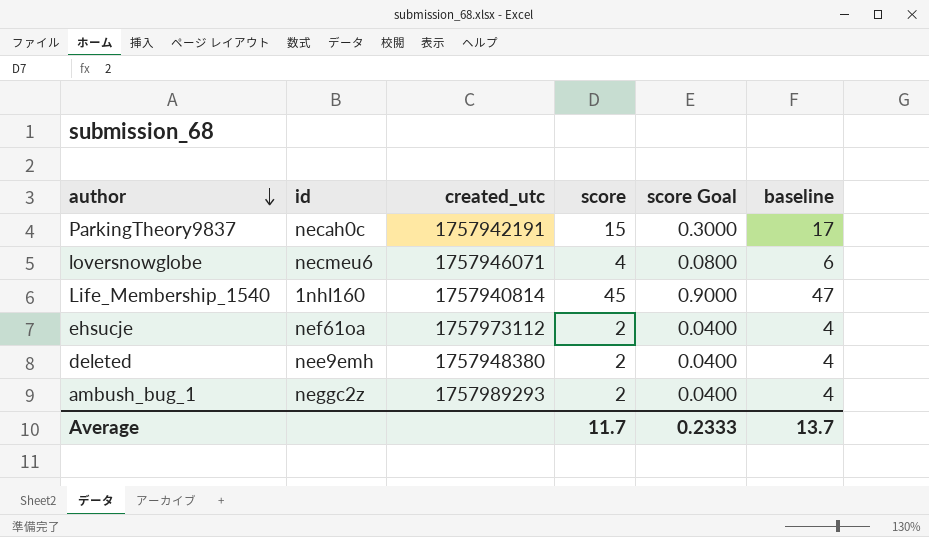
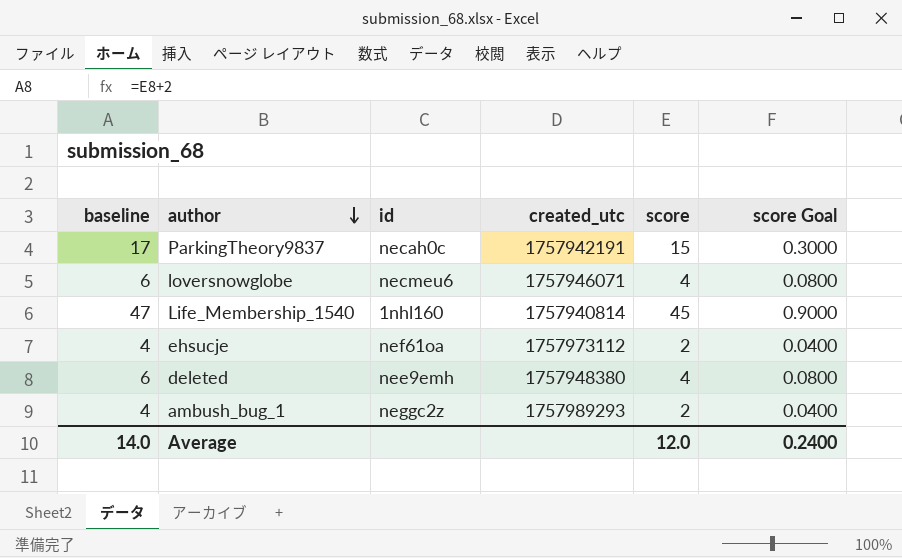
column baseline | position: 6 -> 1
deleted | baseline: 4 -> 6
deleted | score: 2 -> 4
deleted | score Goal: 0.0400 -> 0.0800
Average | baseline: 13.7 -> 14.0
Average | score: 11.7 -> 12.0
Average | score Goal: 0.2333 -> 0.2400

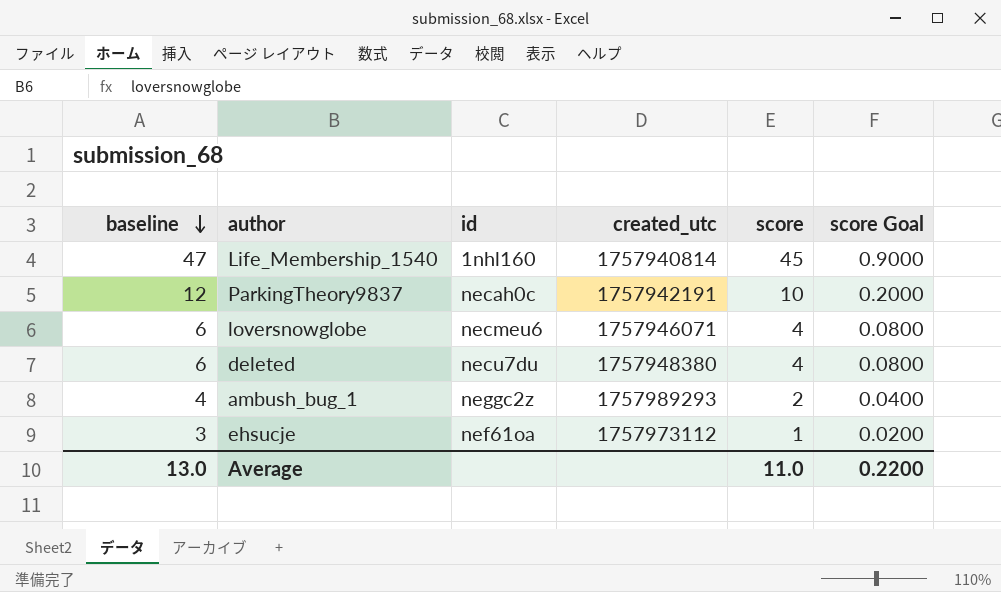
row order: author descending -> baseline descending
ParkingTheory9837 | baseline: 17 -> 12
ParkingTheory9837 | score: 15 -> 10
ParkingTheory9837 | score Goal: 0.3000 -> 0.2000
deleted | id: nee9emh -> necu7du
ehsucje | baseline: 4 -> 3
ehsucje | score: 2 -> 1
ehsucje | score Goal: 0.0400 -> 0.0200
Average | baseline: 14.0 -> 13.0
Average | score: 12.0 -> 11.0
Average | score Goal: 0.2400 -> 0.2200

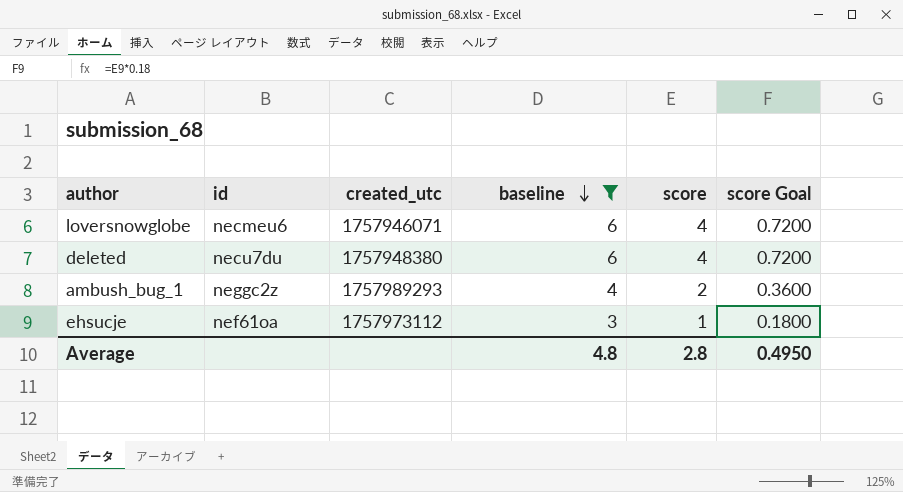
filter: none -> baseline <= 6
column baseline | position: 1 -> 4
column score Goal | formula: [score] * 0.02 -> [score] * 0.18
Average | baseline: 13.0 -> 4.8
Average | score: 11.0 -> 2.8
Average | score Goal: 0.2200 -> 0.4950

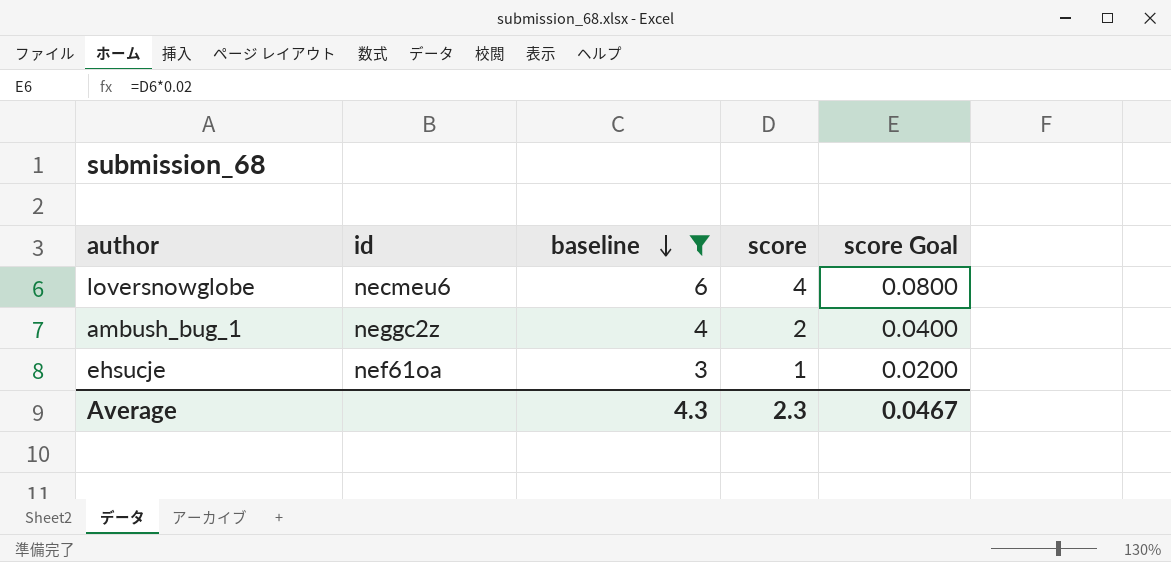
column created_utc | position: 3 -> none
column score Goal | formula: [score] * 0.18 -> [score] * 0.02
row deleted: necu7du | 1757948380 | 6 | 4 | 0.7200 -> none
Average | baseline: 4.8 -> 4.3
Average | score: 2.8 -> 2.3
Average | score Goal: 0.4950 -> 0.0467

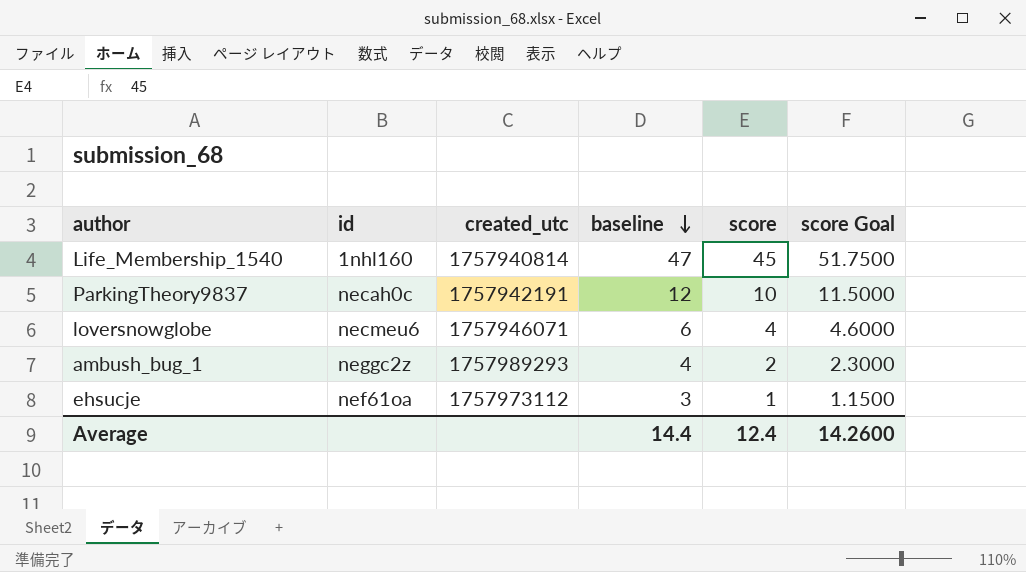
filter: baseline <= 6 -> none
column created_utc | position: none -> 3
column score Goal | formula: [score] * 0.02 -> [score] * 1.15
Average | baseline: 4.3 -> 14.4
Average | score: 2.3 -> 12.4
Average | score Goal: 0.0467 -> 14.2600

